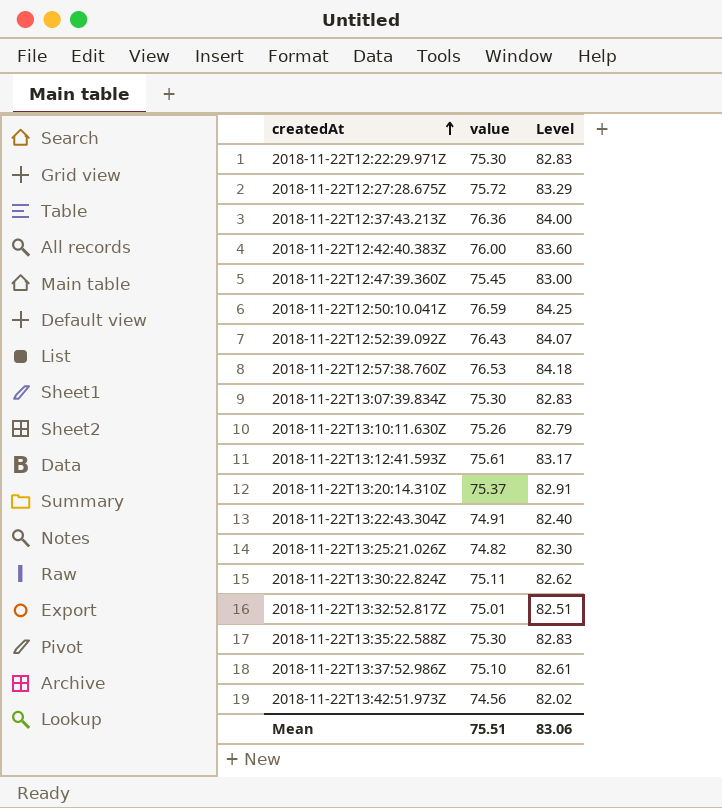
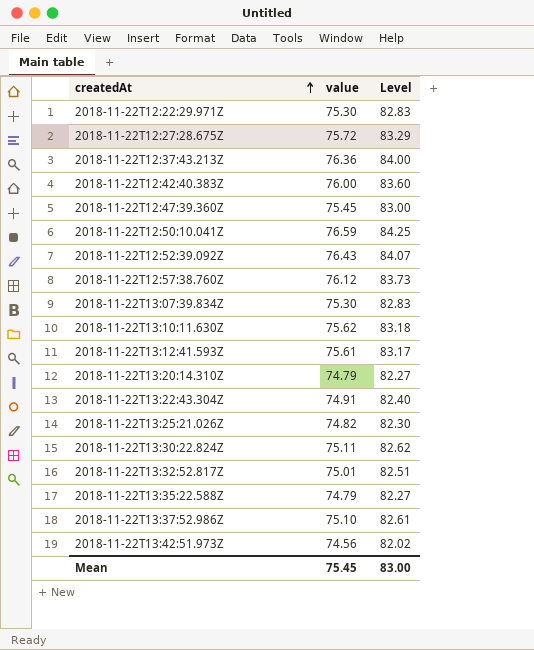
2018-11-22T12:57:38.760Z | value: 76.53 -> 76.12
2018-11-22T12:57:38.760Z | Level: 84.18 -> 83.73
2018-11-22T13:10:11.630Z | value: 75.26 -> 75.62
2018-11-22T13:10:11.630Z | Level: 82.79 -> 83.18
2018-11-22T13:20:14.310Z | value: 75.37 -> 74.79
2018-11-22T13:20:14.310Z | Level: 82.91 -> 82.27
2018-11-22T13:35:22.588Z | value: 75.30 -> 74.79
2018-11-22T13:35:22.588Z | Level: 82.83 -> 82.27
Mean | value: 75.51 -> 75.45
Mean | Level: 83.06 -> 83.00

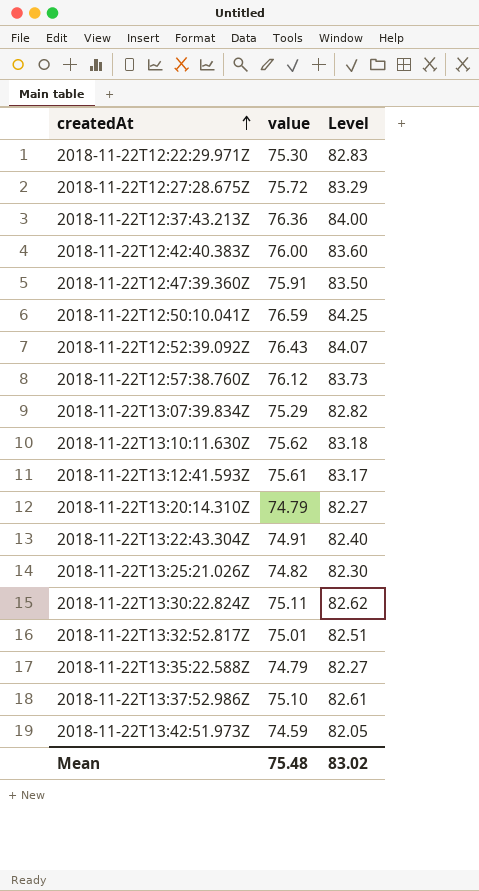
2018-11-22T12:47:39.360Z | value: 75.45 -> 75.91
2018-11-22T12:47:39.360Z | Level: 83.00 -> 83.50
2018-11-22T13:07:39.834Z | value: 75.30 -> 75.29
2018-11-22T13:07:39.834Z | Level: 82.83 -> 82.82
2018-11-22T13:42:51.973Z | value: 74.56 -> 74.59
2018-11-22T13:42:51.973Z | Level: 82.02 -> 82.05
Mean | value: 75.45 -> 75.48
Mean | Level: 83.00 -> 83.02

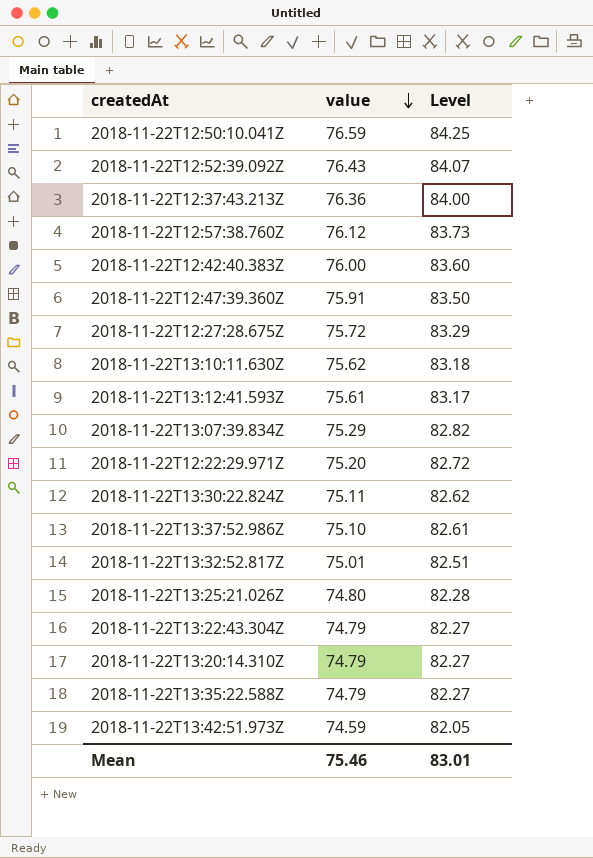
row order: createdAt ascending -> value descending
2018-11-22T12:22:29.971Z | value: 75.30 -> 75.20
2018-11-22T12:22:29.971Z | Level: 82.83 -> 82.72
2018-11-22T13:25:21.026Z | value: 74.82 -> 74.80
2018-11-22T13:25:21.026Z | Level: 82.30 -> 82.28
2018-11-22T13:22:43.304Z | value: 74.91 -> 74.79
2018-11-22T13:22:43.304Z | Level: 82.40 -> 82.27
Mean | value: 75.48 -> 75.46
Mean | Level: 83.02 -> 83.01

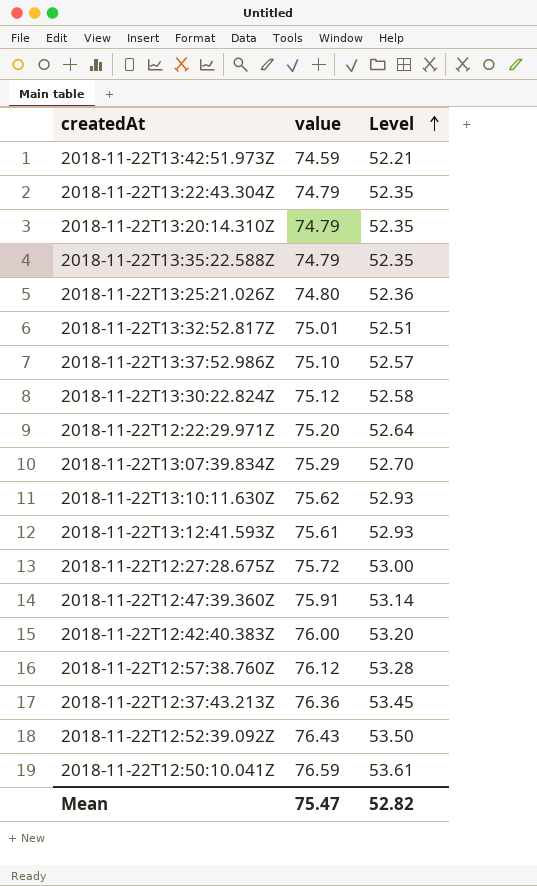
row order: value descending -> Level ascending
column Level | formula: [value] * 1.1 -> [value] * 0.7
2018-11-22T13:30:22.824Z | value: 75.11 -> 75.12
Mean | value: 75.46 -> 75.47
Mean | Level: 83.01 -> 52.82

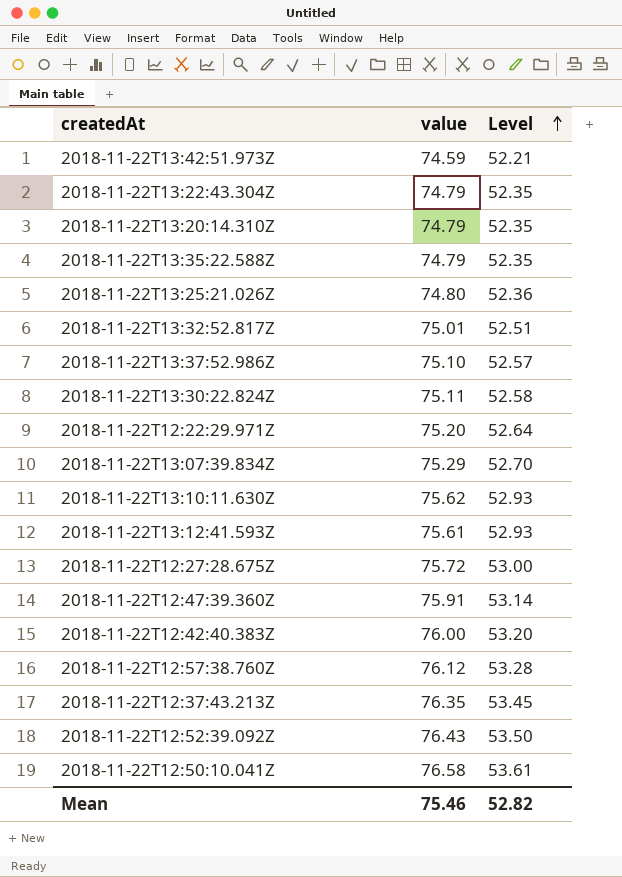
2018-11-22T13:30:22.824Z | value: 75.12 -> 75.11
2018-11-22T12:37:43.213Z | value: 76.36 -> 76.35
2018-11-22T12:50:10.041Z | value: 76.59 -> 76.58
Mean | value: 75.47 -> 75.46

